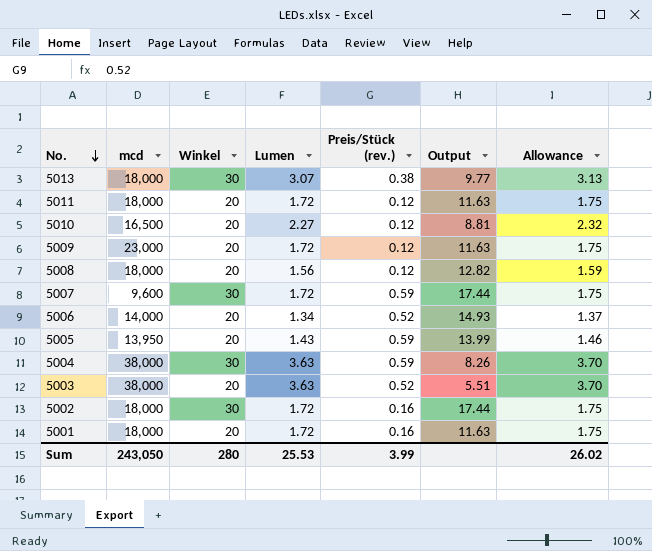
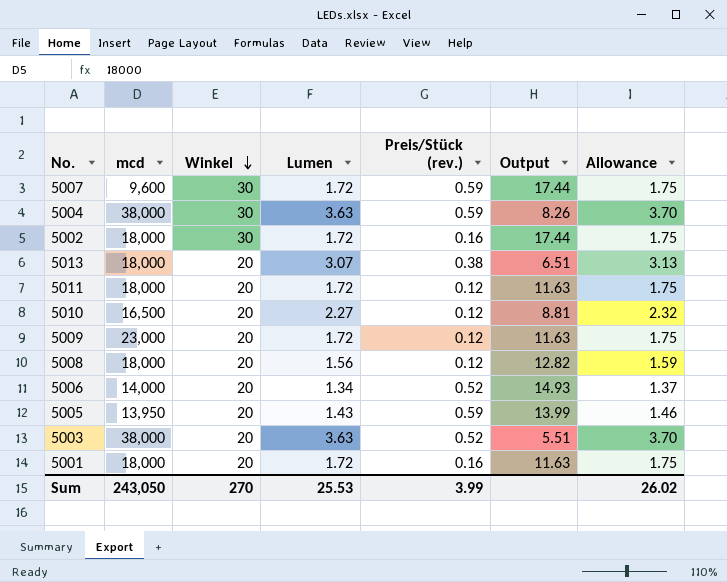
row order: No. descending -> Winkel descending
5013 | Winkel: 30 -> 20
5013 | Output: 9.77 -> 6.51
Sum | Winkel: 280 -> 270

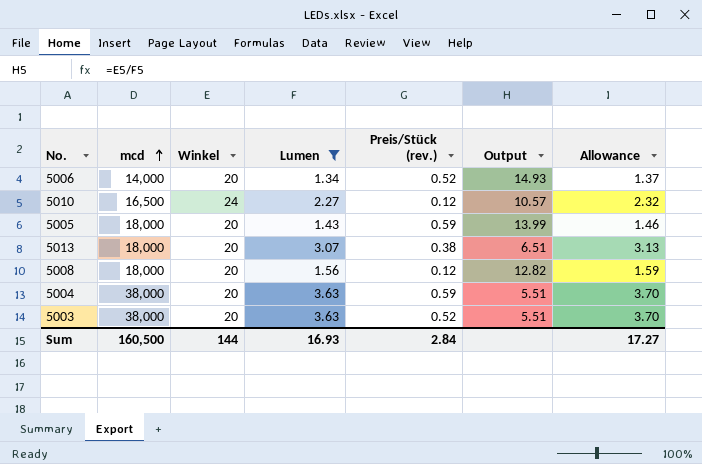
filter: none -> Lumen != 1.72
row order: Winkel descending -> mcd ascending
5010 | Winkel: 20 -> 24
5010 | Output: 8.81 -> 10.57
5005 | mcd: 13,950 -> 18,000
5004 | Winkel: 30 -> 20
5004 | Output: 8.26 -> 5.51
Sum | mcd: 243,050 -> 160,500
Sum | Winkel: 270 -> 144
Sum | Lumen: 25.53 -> 16.93
Sum | Preis/Stück (rev.): 3.99 -> 2.84
Sum | Allowance: 26.02 -> 17.27

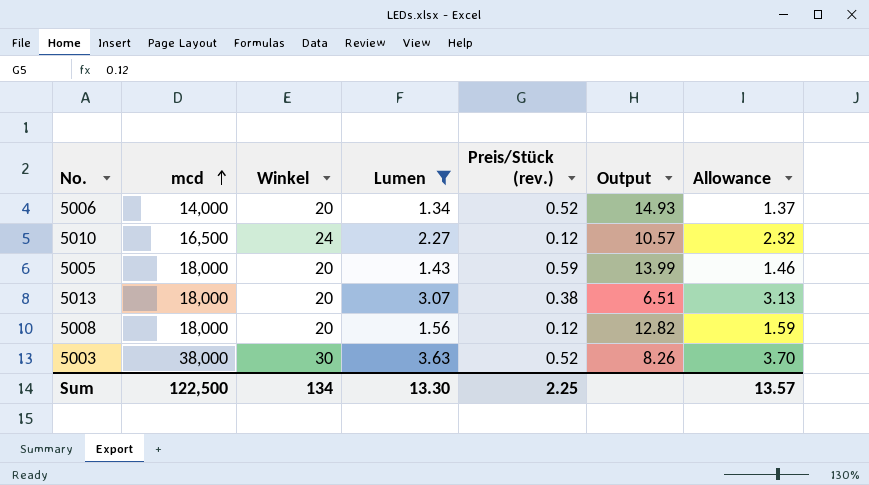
row 5004: 38,000 | 20 | 3.63 | 0.59 | 5.51 | 3.70 -> none
5003 | Winkel: 20 -> 30
5003 | Output: 5.51 -> 8.26
Sum | mcd: 160,500 -> 122,500
Sum | Winkel: 144 -> 134
Sum | Lumen: 16.93 -> 13.30
Sum | Preis/Stück (rev.): 2.84 -> 2.25
Sum | Allowance: 17.27 -> 13.57

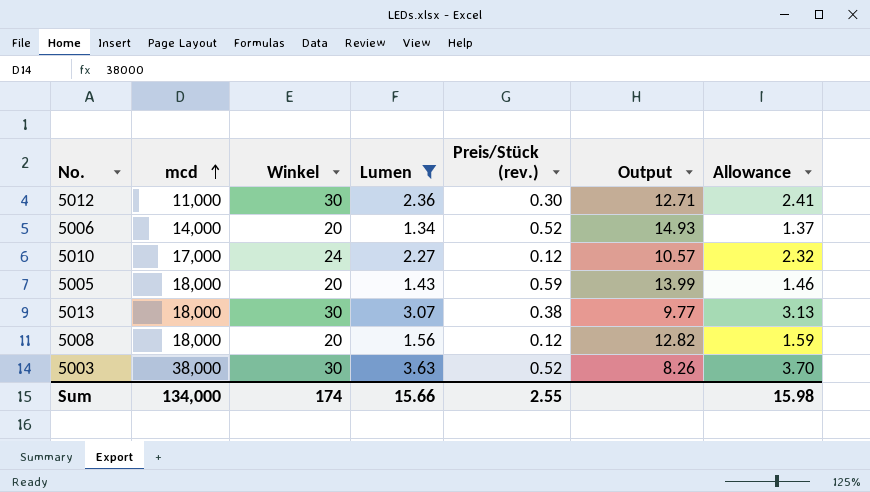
row 5012: none -> 11,000 | 30 | 2.36 | 0.30 | 12.71 | 2.41
5010 | mcd: 16,500 -> 17,000
5013 | Winkel: 20 -> 30
5013 | Output: 6.51 -> 9.77
Sum | mcd: 122,500 -> 134,000
Sum | Winkel: 134 -> 174
Sum | Lumen: 13.30 -> 15.66
Sum | Preis/Stück (rev.): 2.25 -> 2.55
Sum | Allowance: 13.57 -> 15.98

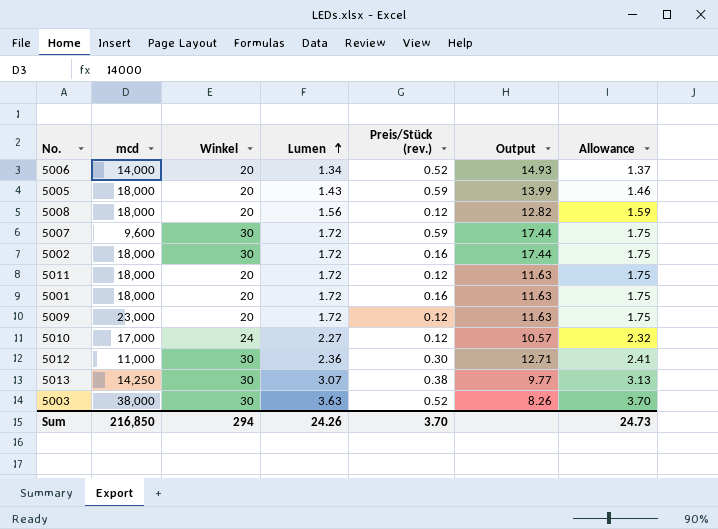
filter: Lumen != 1.72 -> none
row order: mcd ascending -> Lumen ascending
5013 | mcd: 18,000 -> 14,250
Sum | mcd: 134,000 -> 216,850
Sum | Winkel: 174 -> 294
Sum | Lumen: 15.66 -> 24.26
Sum | Preis/Stück (rev.): 2.55 -> 3.70
Sum | Allowance: 15.98 -> 24.73

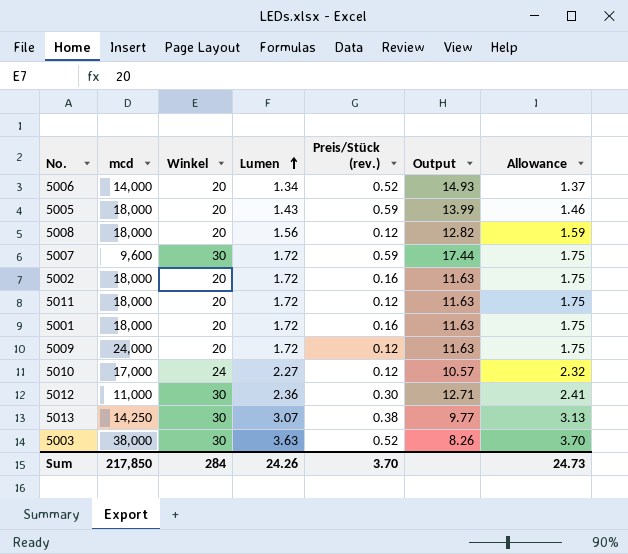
5002 | Winkel: 30 -> 20
5002 | Output: 17.44 -> 11.63
5009 | mcd: 23,000 -> 24,000
Sum | mcd: 216,850 -> 217,850
Sum | Winkel: 294 -> 284

